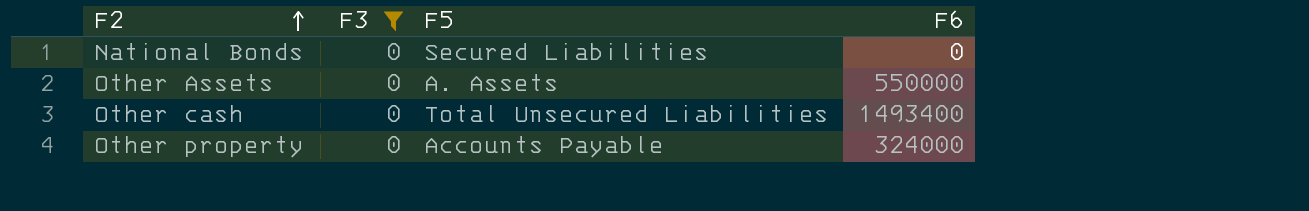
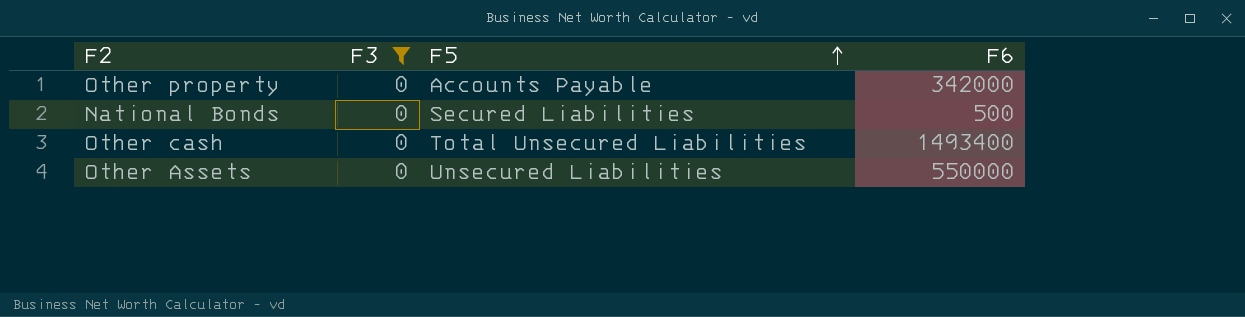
row order: F2 ascending -> F5 ascending
Other property | F6: 324000 -> 342000
National Bonds | F6: 0 -> 500
Other Assets | F5: A. Assets -> Unsecured Liabilities

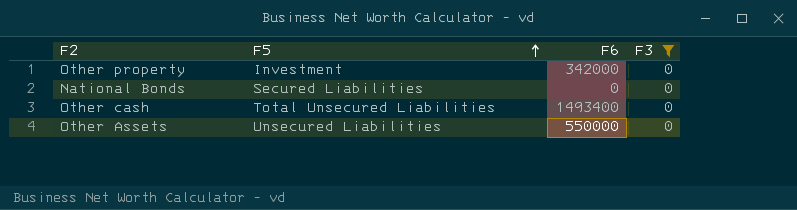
column F3 | position: 2 -> 4
Other property | F5: Accounts Payable -> Investment
National Bonds | F6: 500 -> 0

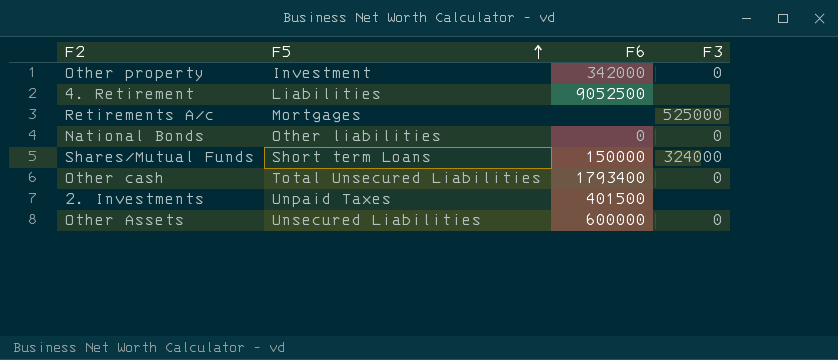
filter: F3 = 0 -> none
National Bonds | F5: Secured Liabilities -> Other liabilities
Other cash | F6: 1493400 -> 1793400
Other Assets | F6: 550000 -> 600000

